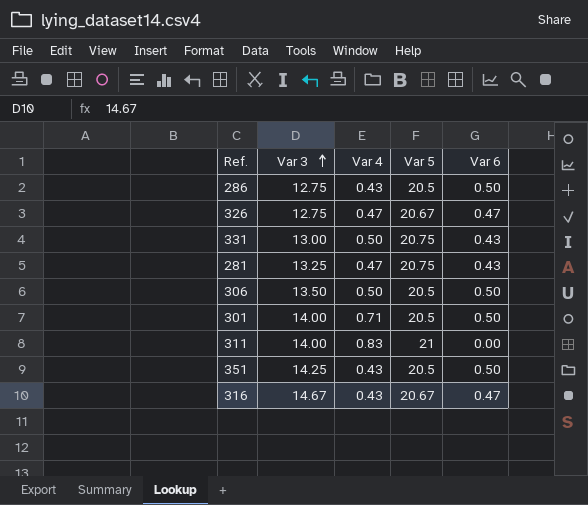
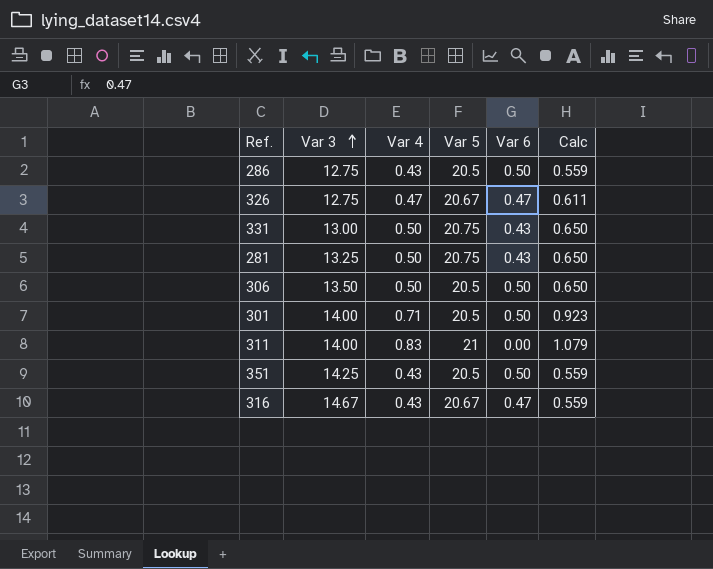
column Calc | formula: none -> [Var 4] * 1.3
281 | Var 4: 0.47 -> 0.50

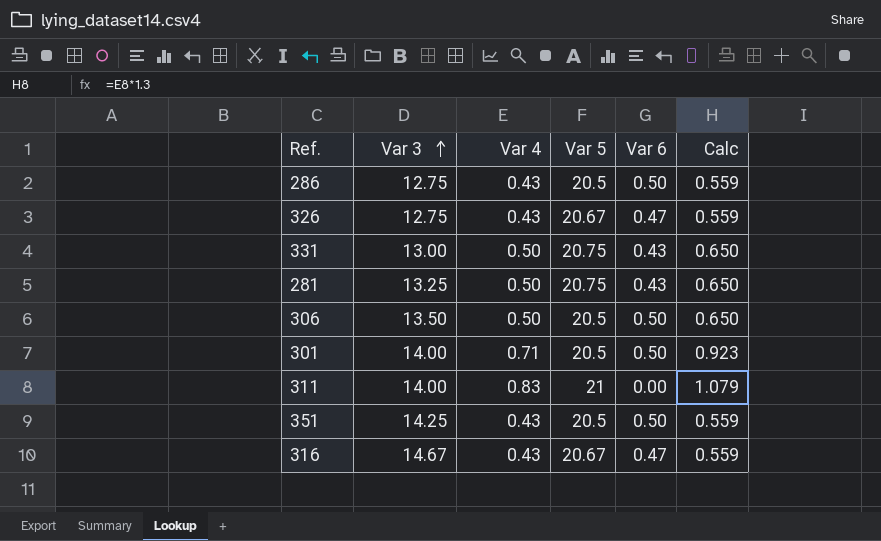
326 | Var 4: 0.47 -> 0.43
326 | Calc: 0.611 -> 0.559

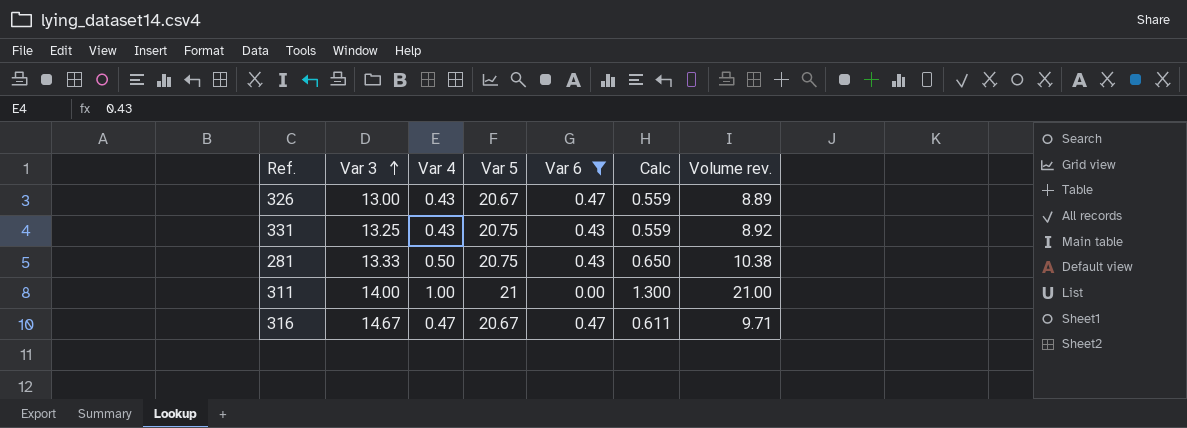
filter: none -> Var 6 != 0.50
column Volume rev. | formula: none -> [Var 4] * [Var 5]
326 | Var 3: 12.75 -> 13.00
331 | Var 3: 13.00 -> 13.25
331 | Var 4: 0.50 -> 0.43
331 | Calc: 0.650 -> 0.559
281 | Var 3: 13.25 -> 13.33
311 | Var 4: 0.83 -> 1.00
311 | Calc: 1.079 -> 1.300
316 | Var 4: 0.43 -> 0.47
316 | Calc: 0.559 -> 0.611

